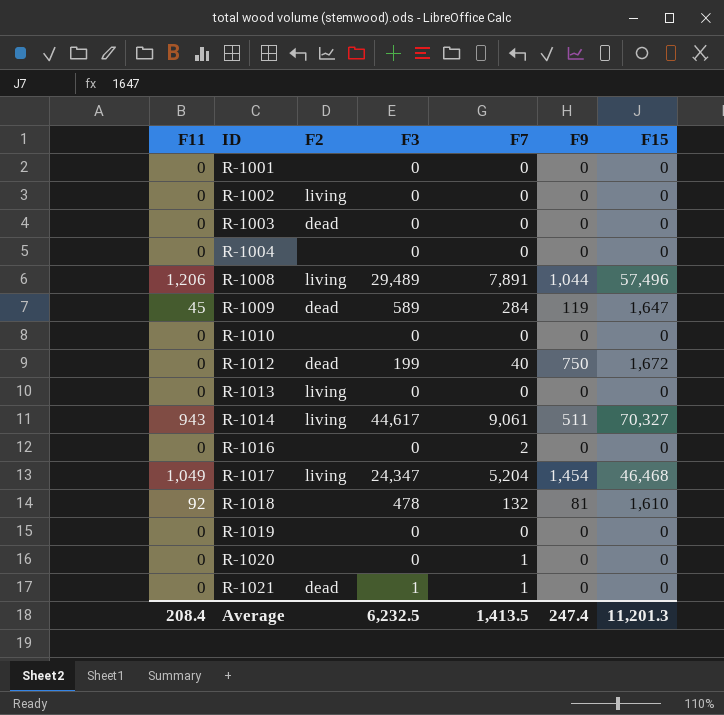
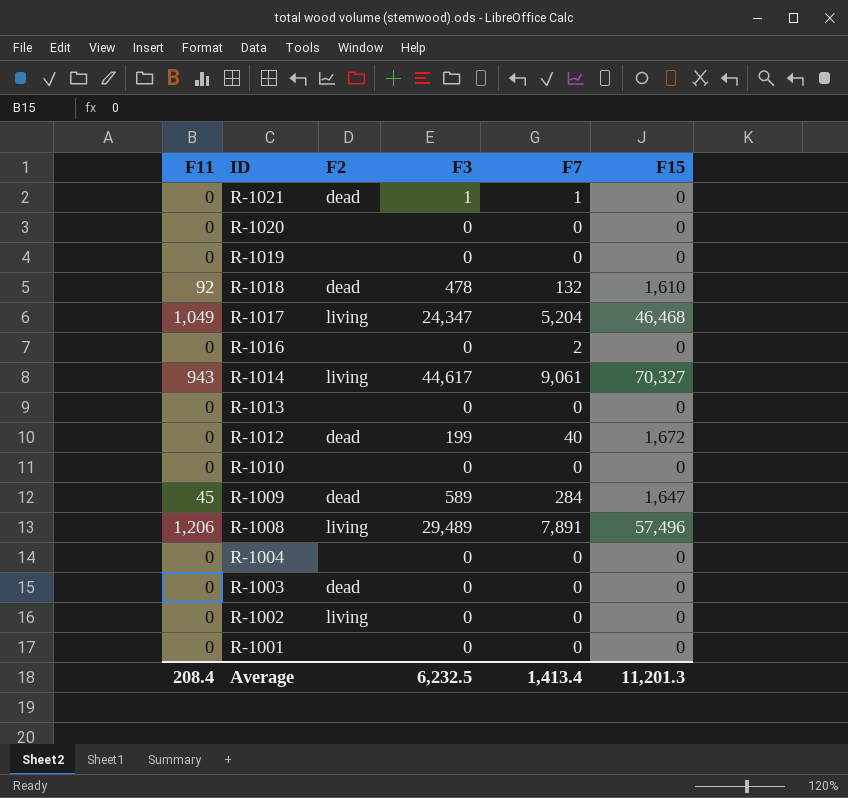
row order: ID ascending -> ID descending
column F9 | position: 6 -> none
R-1020 | F7: 1 -> 0
R-1018 | F2: none -> dead
R-1013 | F2: living -> none
Average | F7: 1,413.5 -> 1,413.4

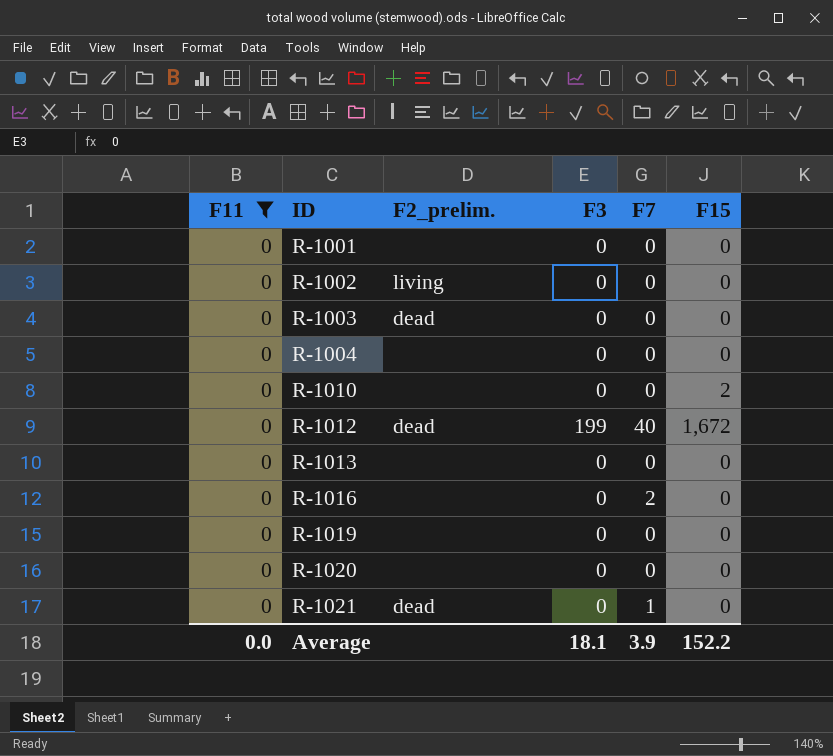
filter: none -> F11 = 0
row order: ID descending -> ID ascending
column name: F2 -> F2_prelim.
R-1010 | F15: 0 -> 2
R-1021 | F3: 1 -> 0
Average | F11: 208.4 -> 0.0
Average | F3: 6,232.5 -> 18.1
Average | F7: 1,413.4 -> 3.9
Average | F15: 11,201.3 -> 152.2

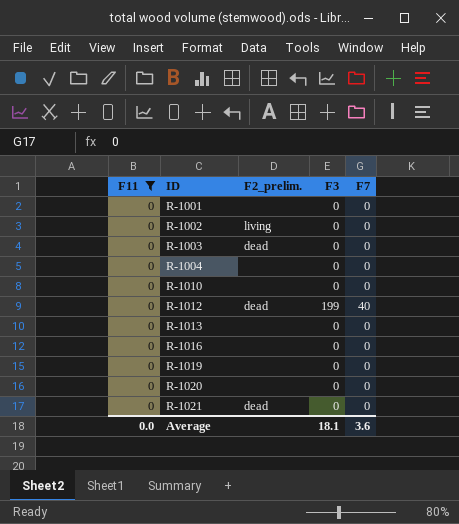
column F15 | position: 6 -> none
R-1016 | F7: 2 -> 0
R-1021 | F7: 1 -> 0
Average | F7: 3.9 -> 3.6

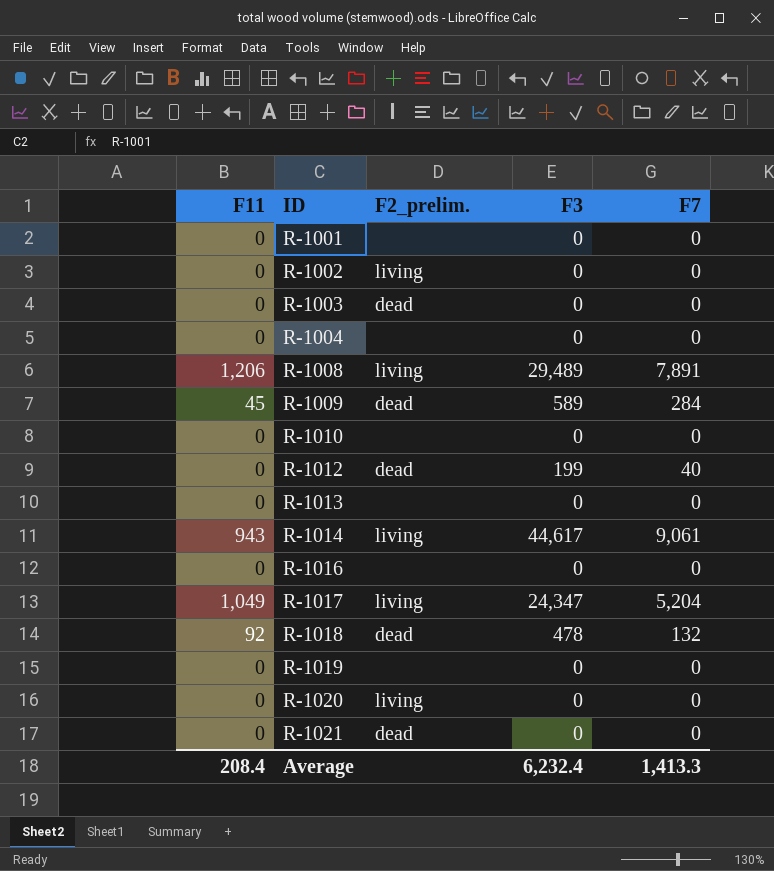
filter: F11 = 0 -> none
R-1020 | F2_prelim.: none -> living
Average | F11: 0.0 -> 208.4
Average | F3: 18.1 -> 6,232.4
Average | F7: 3.6 -> 1,413.3

